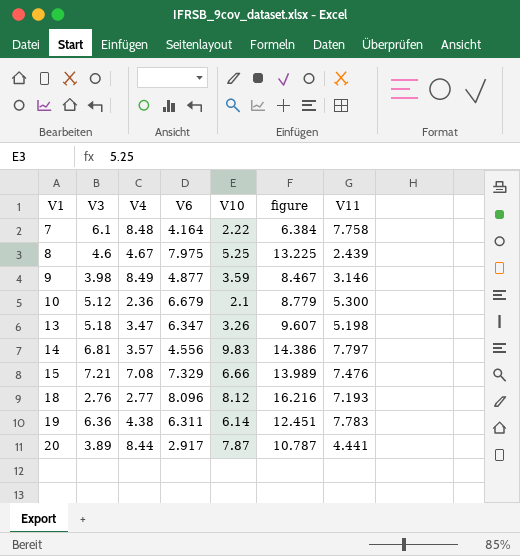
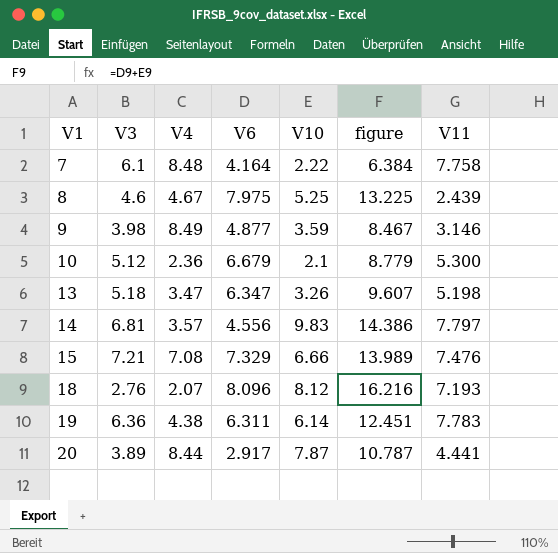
18 | V4: 2.77 -> 2.07

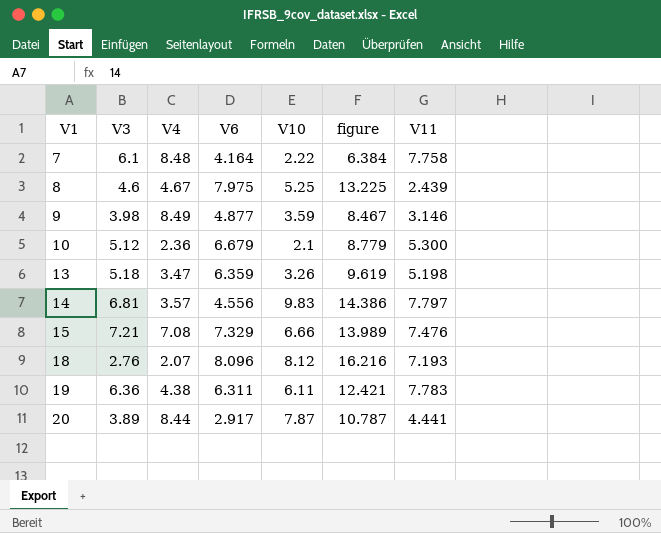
13 | V6: 6.347 -> 6.359
13 | figure: 9.607 -> 9.619
19 | V10: 6.14 -> 6.11
19 | figure: 12.451 -> 12.421

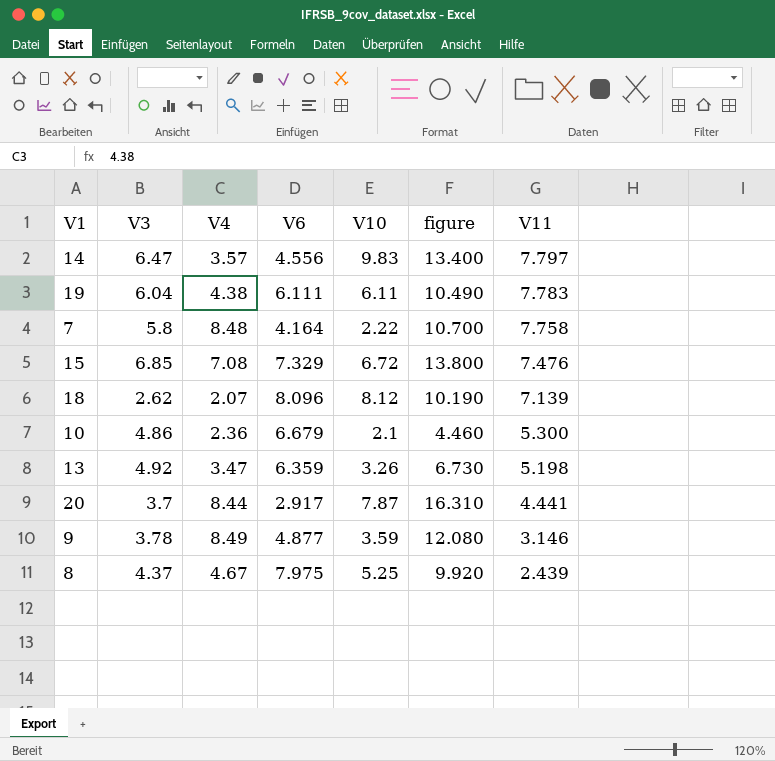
row order: V1 ascending -> V11 descending
column figure | formula: [V6] + [V10] -> [V4] + [V10]
14 | V3: 6.81 -> 6.47
19 | V3: 6.36 -> 6.04
19 | V6: 6.311 -> 6.111
7 | V3: 6.1 -> 5.8
15 | V3: 7.21 -> 6.85
15 | V10: 6.66 -> 6.72
18 | V3: 2.76 -> 2.62
18 | V11: 7.193 -> 7.139
10 | V3: 5.12 -> 4.86
13 | V3: 5.18 -> 4.92
20 | V3: 3.89 -> 3.7
9 | V3: 3.98 -> 3.78
8 | V3: 4.6 -> 4.37

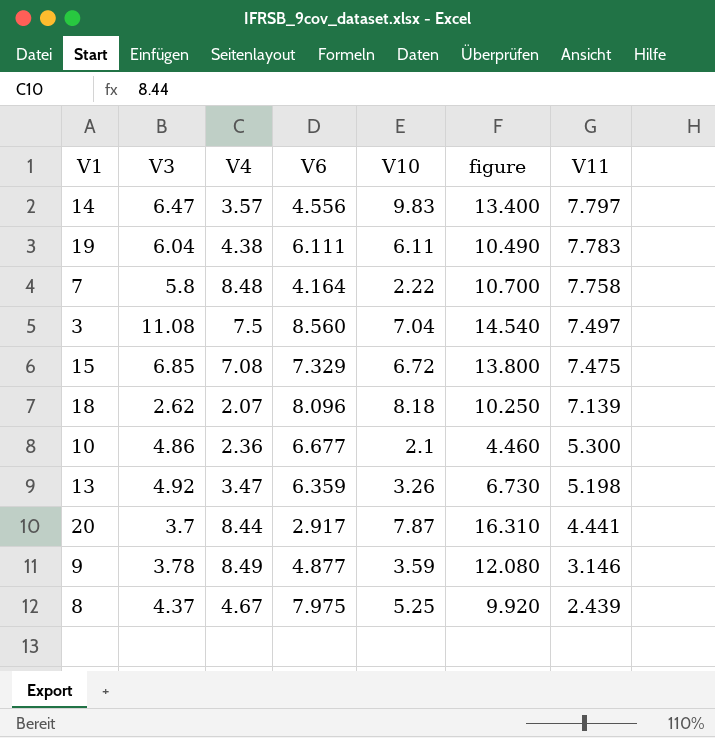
row 3: none -> 11.08 | 7.5 | 8.560 | 7.04 | 14.540 | 7.497
15 | V11: 7.476 -> 7.475
18 | V10: 8.12 -> 8.18
18 | figure: 10.190 -> 10.250
10 | V6: 6.679 -> 6.677

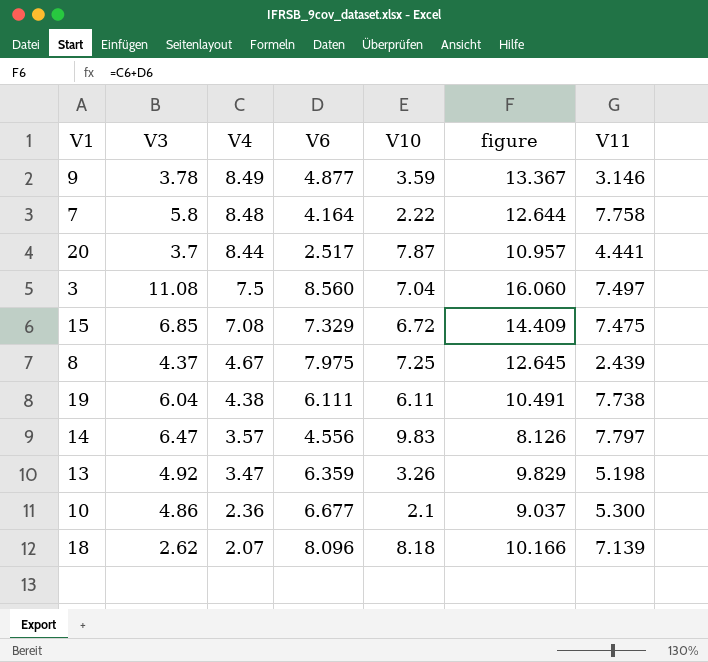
row order: V11 descending -> V4 descending
column figure | formula: [V4] + [V10] -> [V4] + [V6]
20 | V6: 2.917 -> 2.517
8 | V10: 5.25 -> 7.25
19 | V11: 7.783 -> 7.738

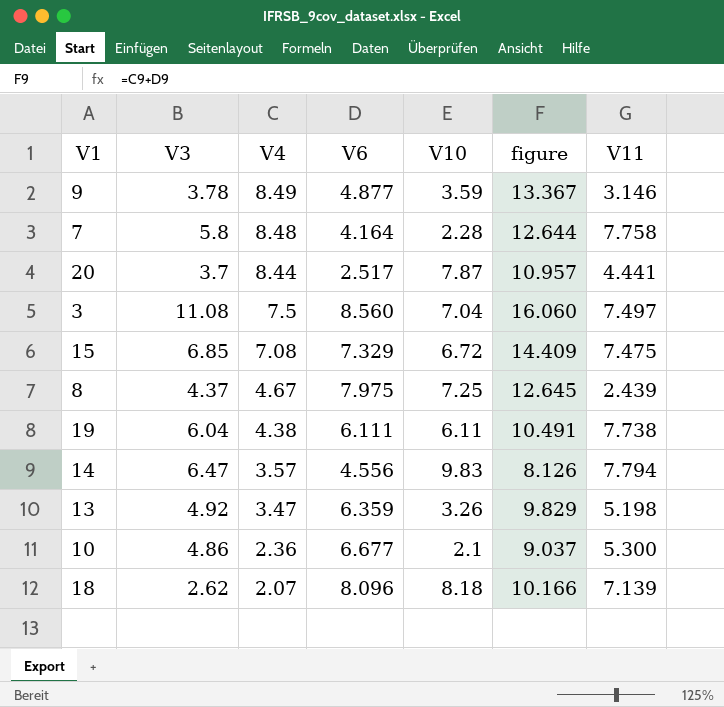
7 | V10: 2.22 -> 2.28
14 | V11: 7.797 -> 7.794

